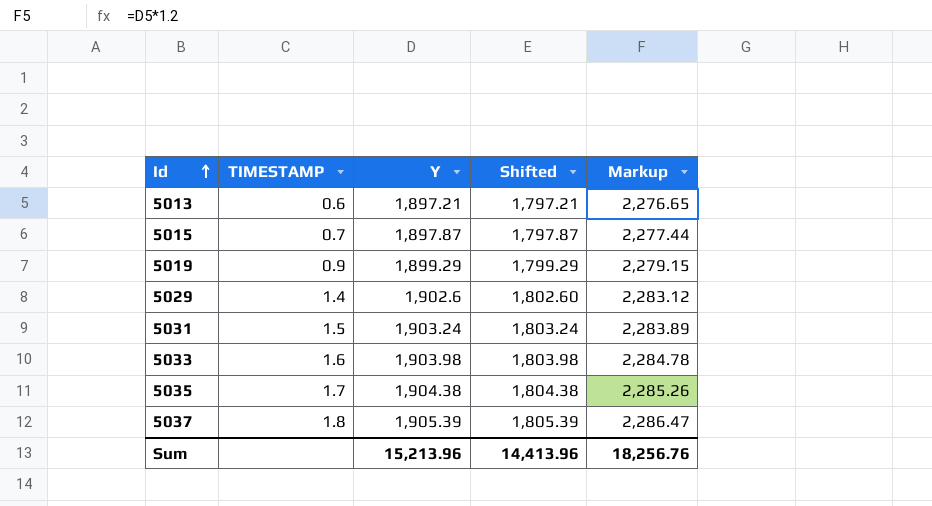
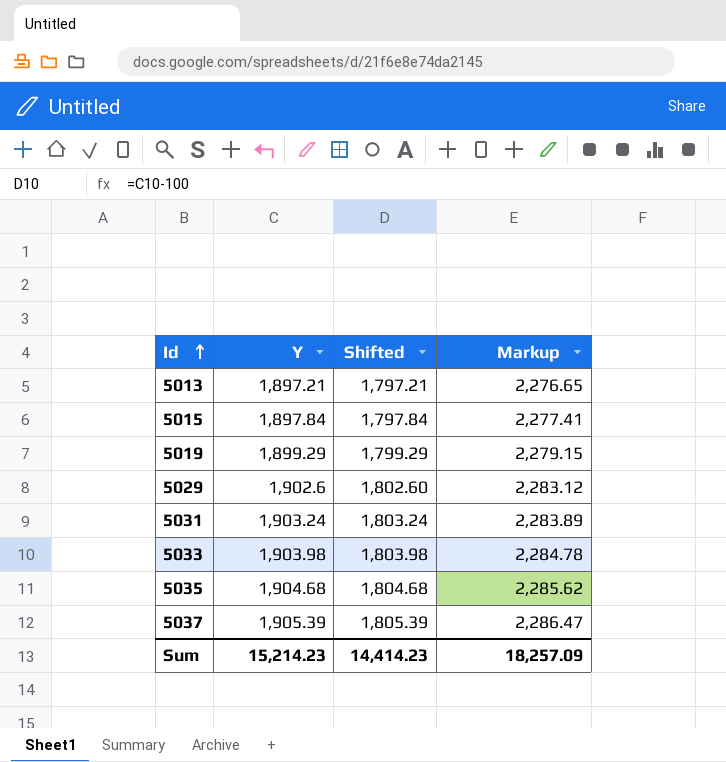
column TIMESTAMP | position: 2 -> none
5015 | Y: 1,897.87 -> 1,897.84
5015 | Shifted: 1,797.87 -> 1,797.84
5015 | Markup: 2,277.44 -> 2,277.41
5035 | Y: 1,904.38 -> 1,904.68
5035 | Shifted: 1,804.38 -> 1,804.68
5035 | Markup: 2,285.26 -> 2,285.62
Sum | Y: 15,213.96 -> 15,214.23
Sum | Shifted: 14,413.96 -> 14,414.23
Sum | Markup: 18,256.76 -> 18,257.09

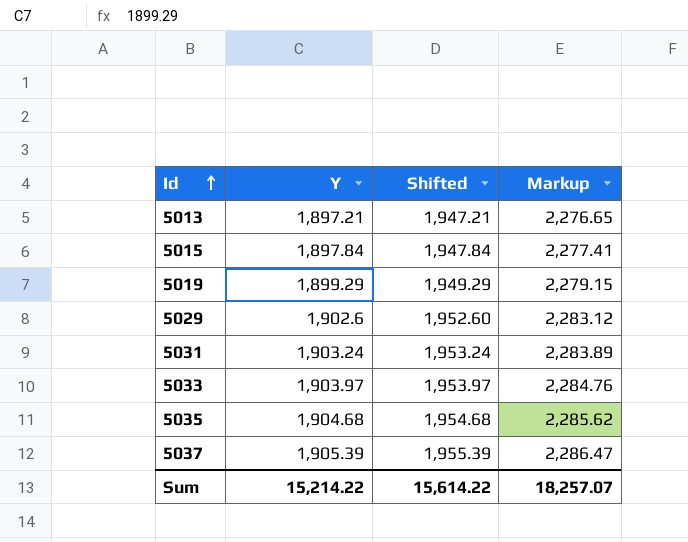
column Shifted | formula: [Y] - 100 -> [Y] + 50
5033 | Y: 1,903.98 -> 1,903.97
5033 | Markup: 2,284.78 -> 2,284.76
Sum | Y: 15,214.23 -> 15,214.22
Sum | Shifted: 14,414.23 -> 15,614.22
Sum | Markup: 18,257.09 -> 18,257.07

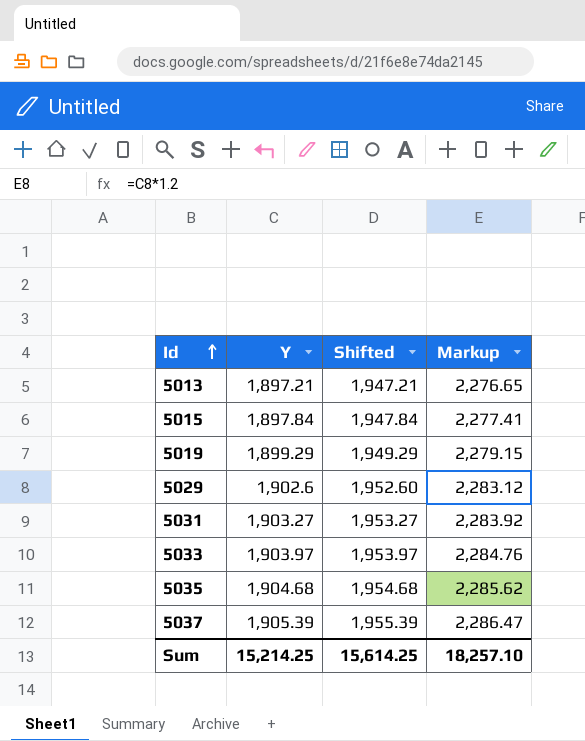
5031 | Y: 1,903.24 -> 1,903.27
5031 | Shifted: 1,953.24 -> 1,953.27
5031 | Markup: 2,283.89 -> 2,283.92
Sum | Y: 15,214.22 -> 15,214.25
Sum | Shifted: 15,614.22 -> 15,614.25
Sum | Markup: 18,257.07 -> 18,257.10

